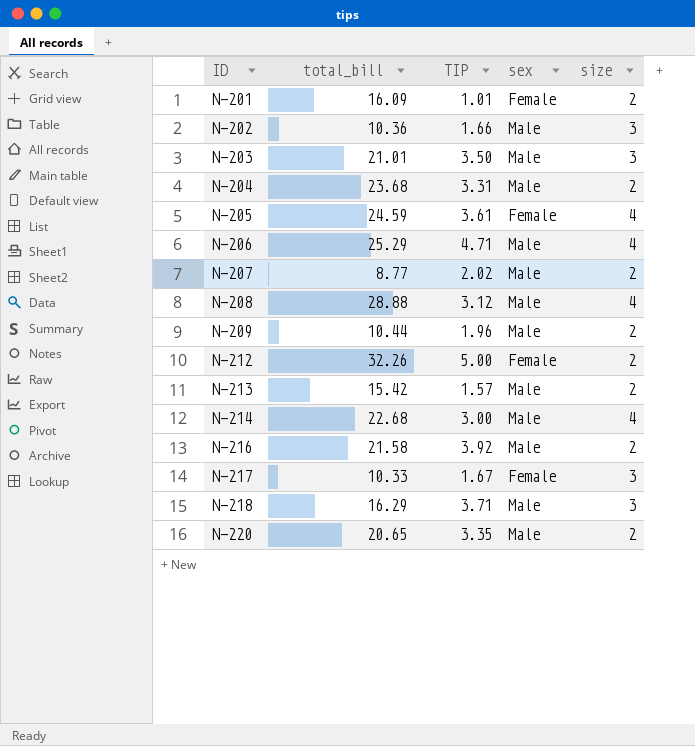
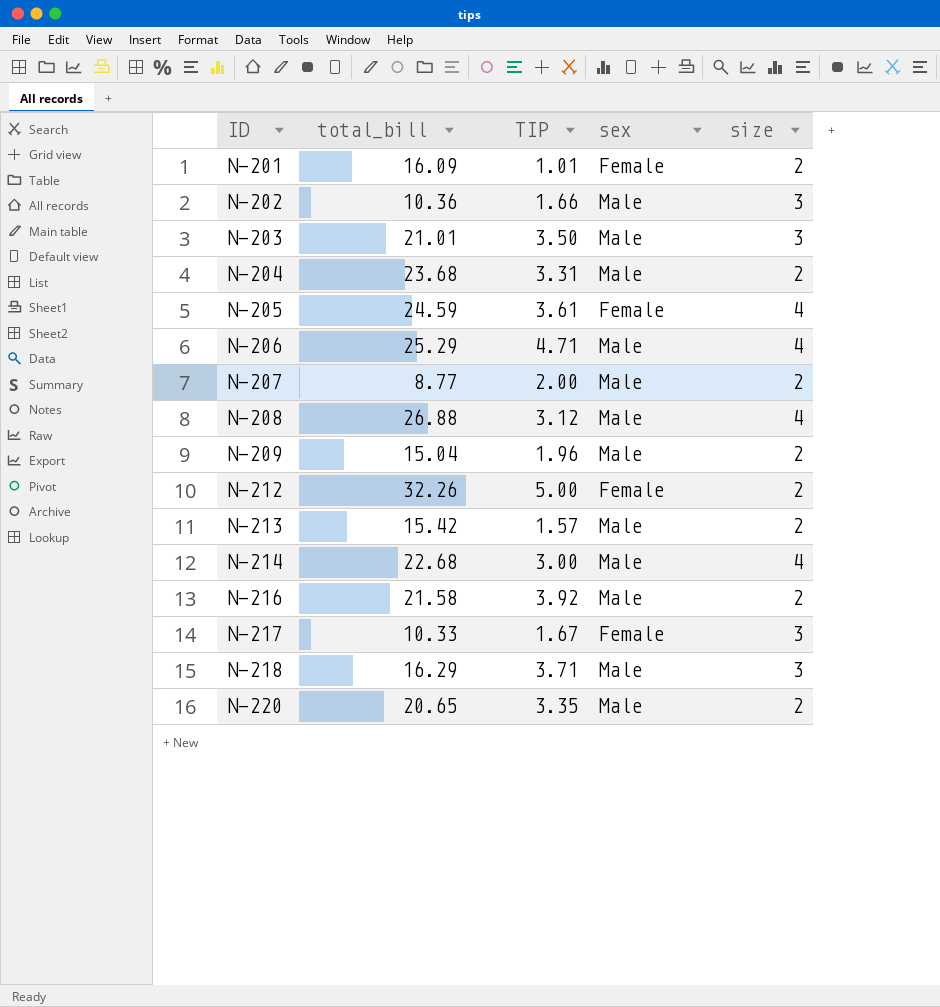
N-207 | TIP: 2.02 -> 2.00
N-208 | total_bill: 28.88 -> 26.88
N-209 | total_bill: 10.44 -> 15.04

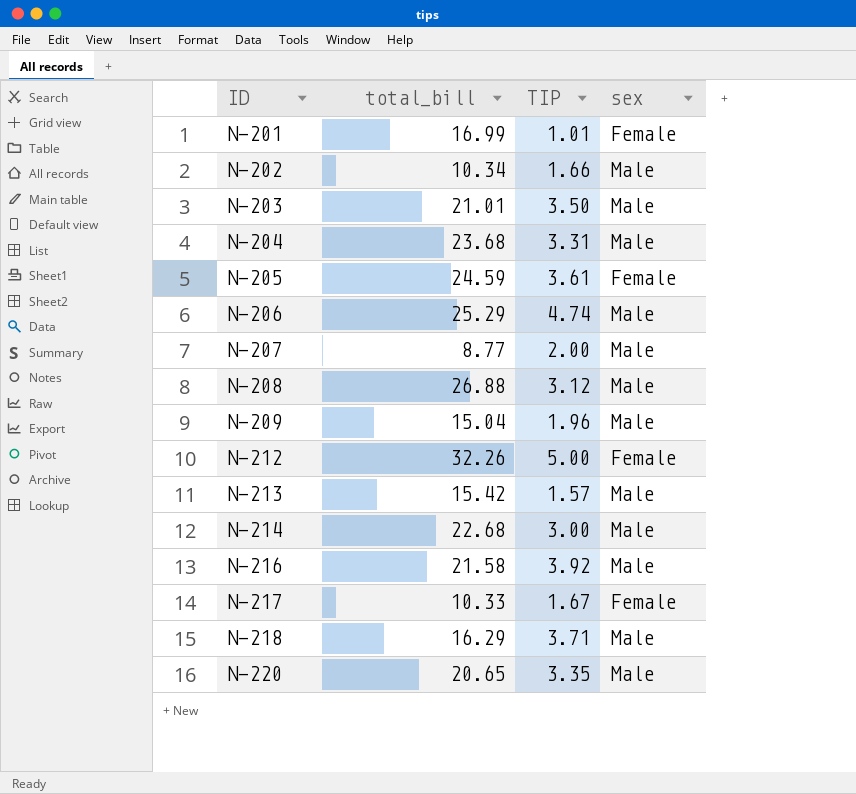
column size | position: 5 -> none
N-201 | total_bill: 16.09 -> 16.99
N-202 | total_bill: 10.36 -> 10.34
N-206 | TIP: 4.71 -> 4.74

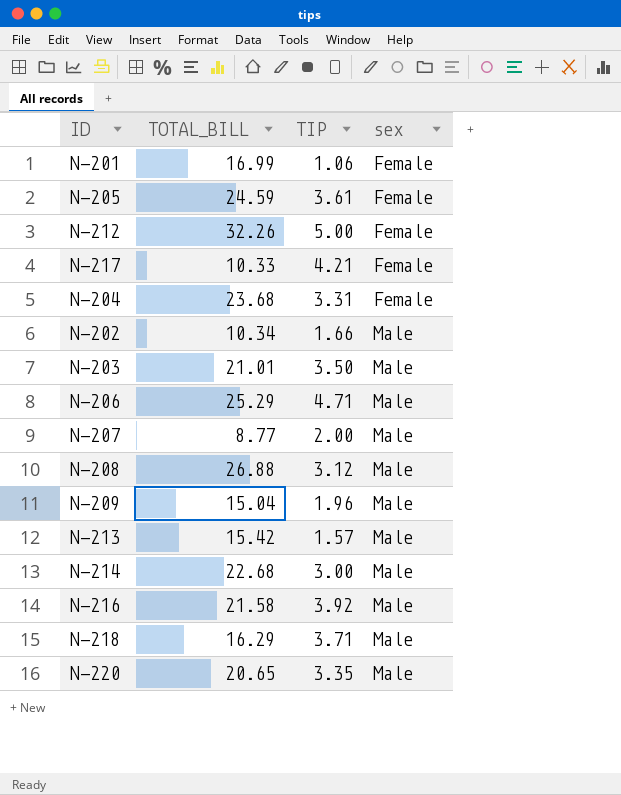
row order: ID ascending -> sex ascending
column name: total_bill -> TOTAL_BILL
N-201 | TIP: 1.01 -> 1.06
N-217 | TIP: 1.67 -> 4.21
N-204 | sex: Male -> Female
N-206 | TIP: 4.74 -> 4.71

